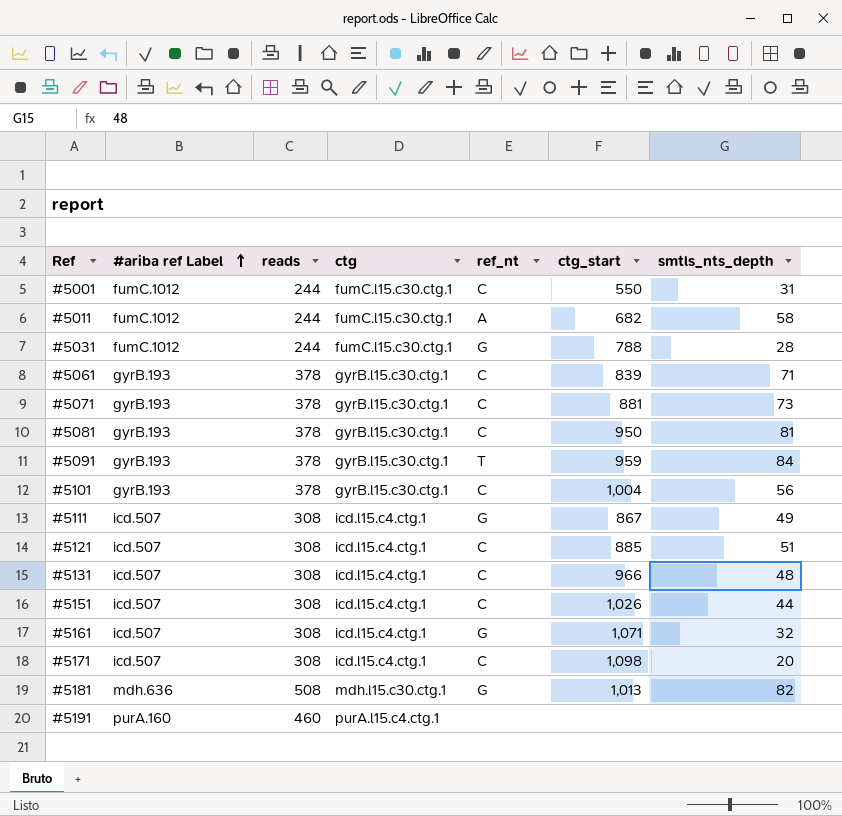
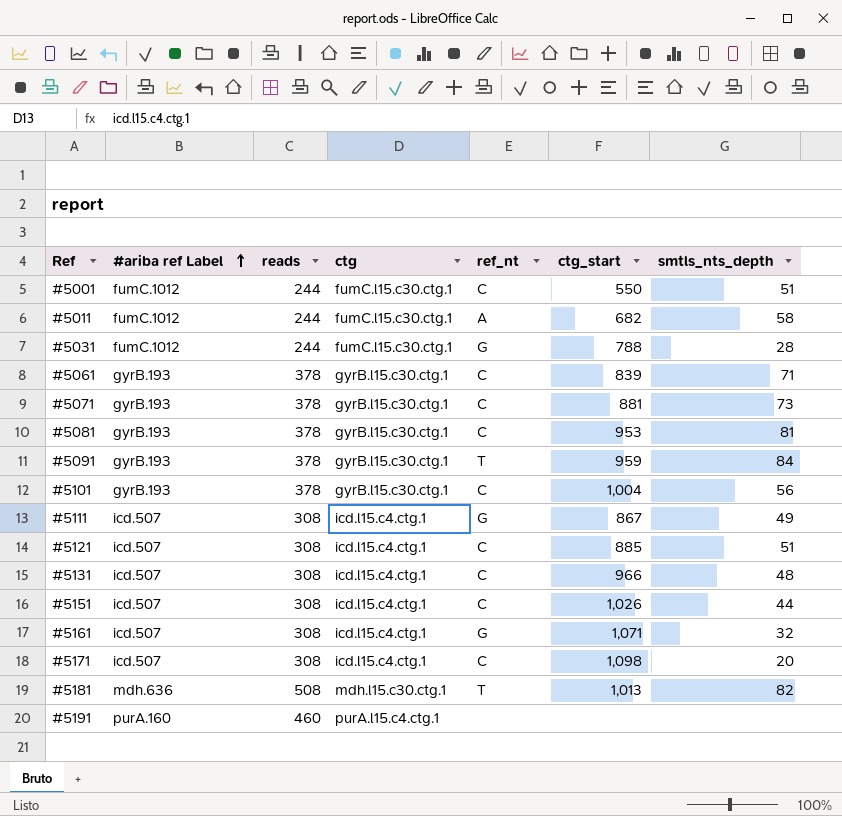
#5001 | smtls_nts_depth: 31 -> 51
#5081 | ctg_start: 950 -> 953
#5181 | ref_nt: G -> T

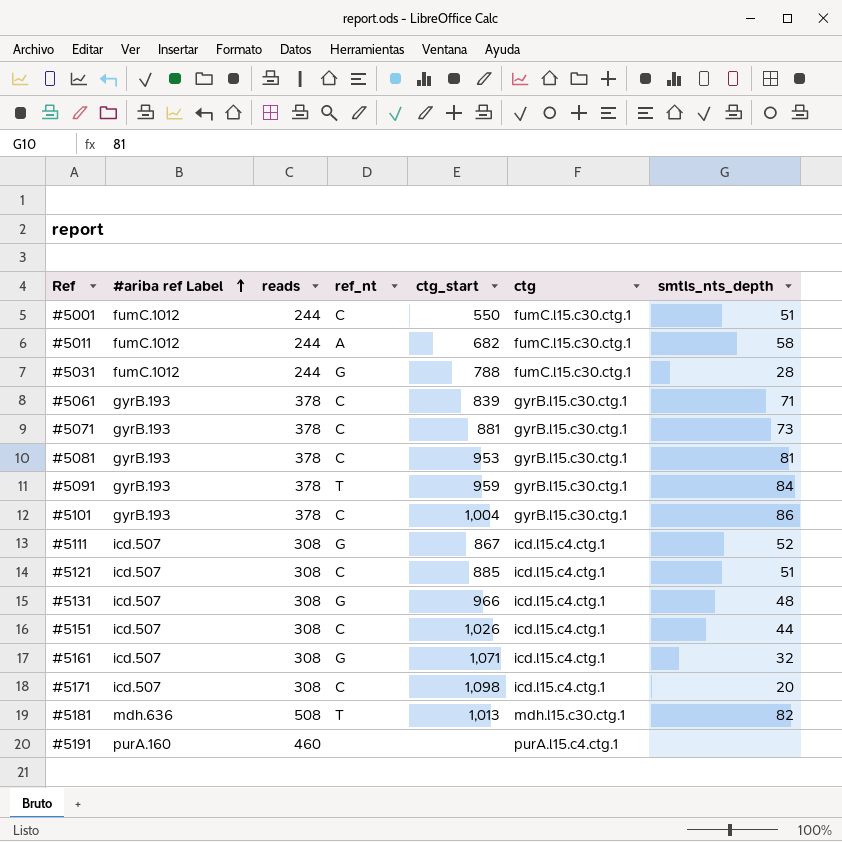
column ctg | position: 4 -> 6
#5101 | smtls_nts_depth: 56 -> 86
#5111 | smtls_nts_depth: 49 -> 52
#5131 | ref_nt: C -> G

